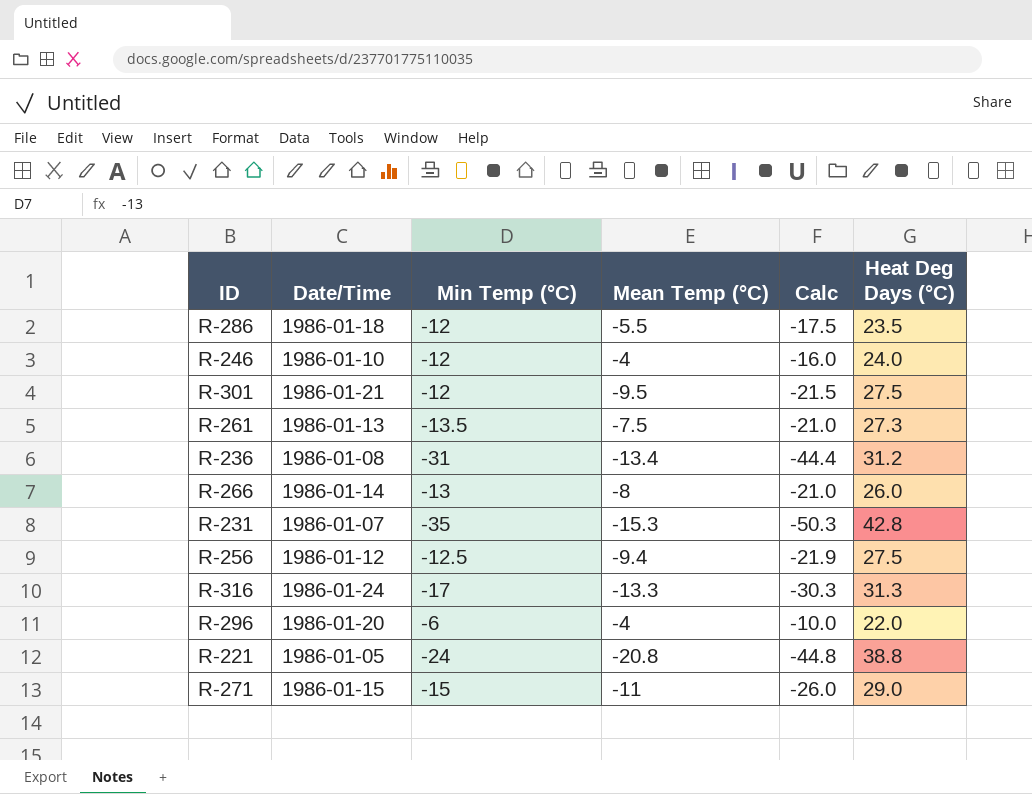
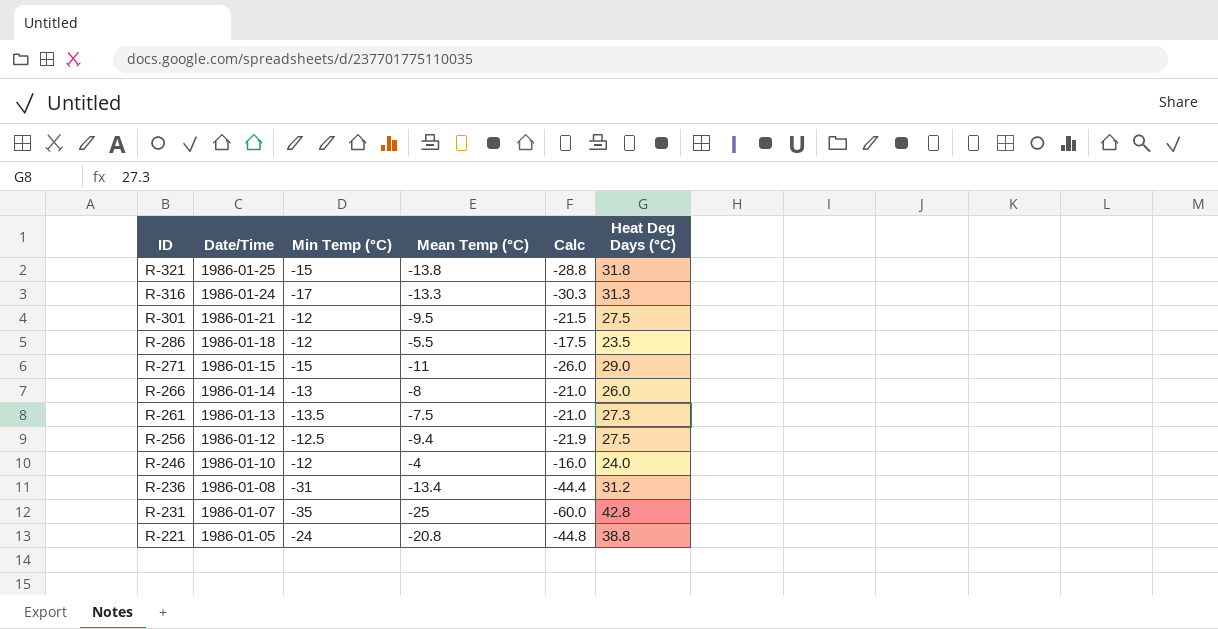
row order: none -> ID descending
row R-296: 1986-01-20 | -6 | -4 | -10.0 | 22.0 -> none
row R-321: none -> 1986-01-25 | -15 | -13.8 | -28.8 | 31.8
R-231 | Mean Temp (°C): -15.3 -> -25
R-231 | Calc: -50.3 -> -60.0

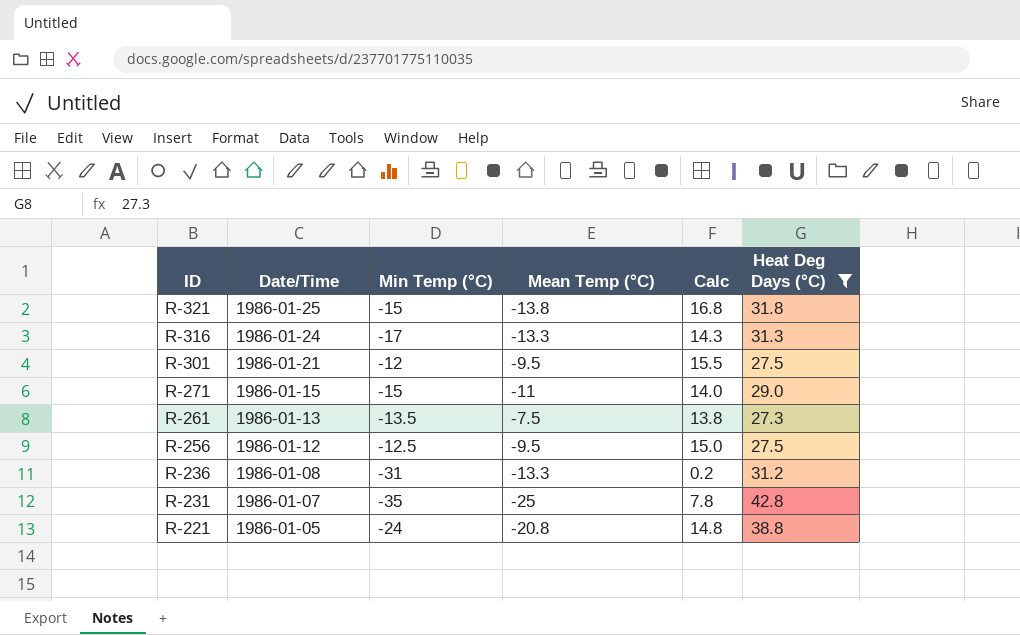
filter: none -> Heat Deg Days (°C) >= 27.3
column Calc | formula: [Min Temp (°C)] + [Mean Temp (°C)] -> [Min Temp (°C)] + [Heat Deg Days (°C)]
R-256 | Mean Temp (°C): -9.4 -> -9.5
R-236 | Mean Temp (°C): -13.4 -> -13.3

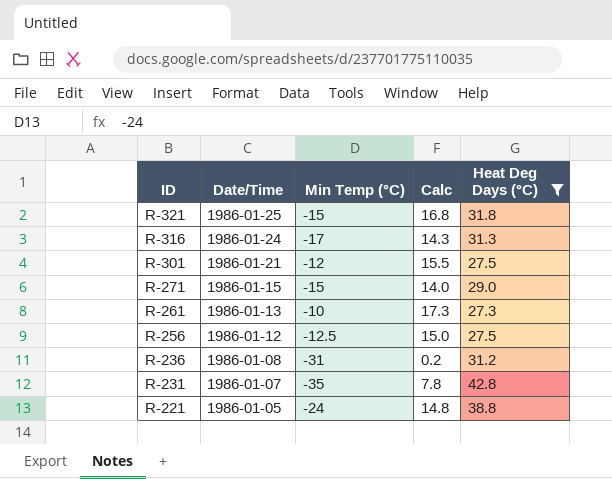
column Mean Temp (°C) | position: 4 -> none
R-261 | Min Temp (°C): -13.5 -> -10
R-261 | Calc: 13.8 -> 17.3

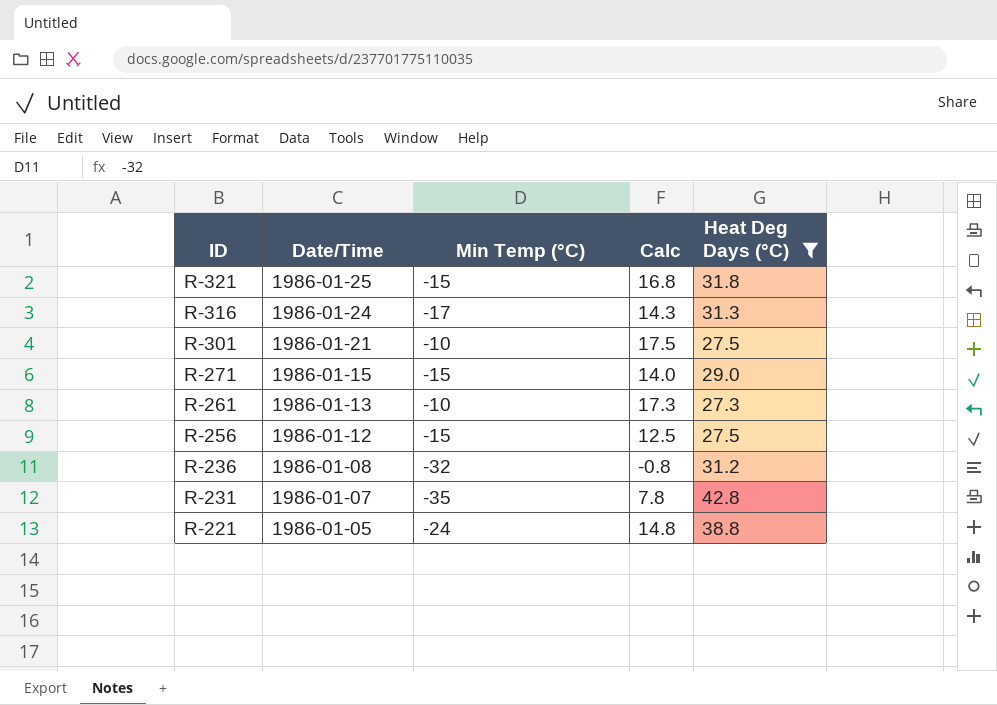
R-301 | Min Temp (°C): -12 -> -10
R-301 | Calc: 15.5 -> 17.5
R-256 | Min Temp (°C): -12.5 -> -15
R-256 | Calc: 15.0 -> 12.5
R-236 | Min Temp (°C): -31 -> -32
R-236 | Calc: 0.2 -> -0.8

